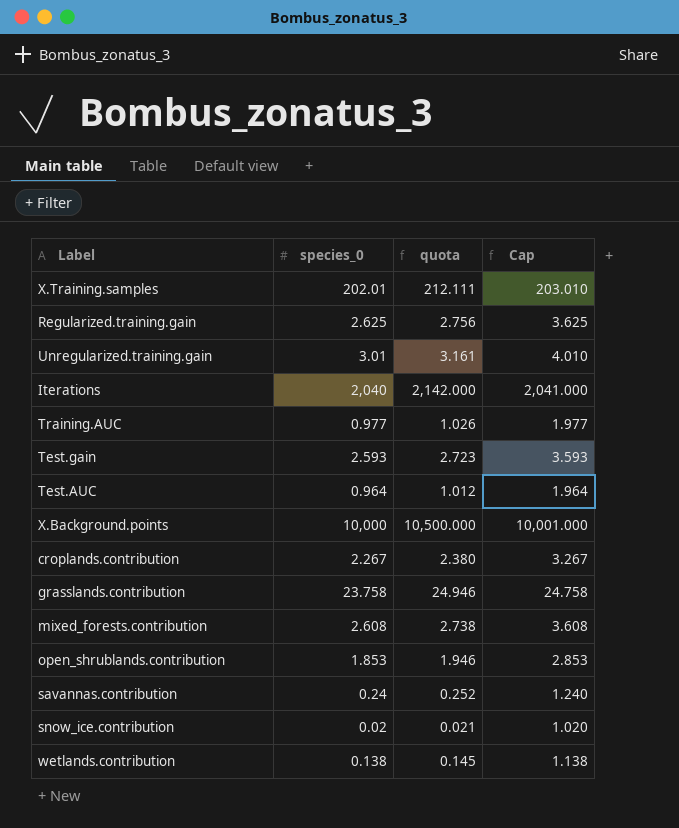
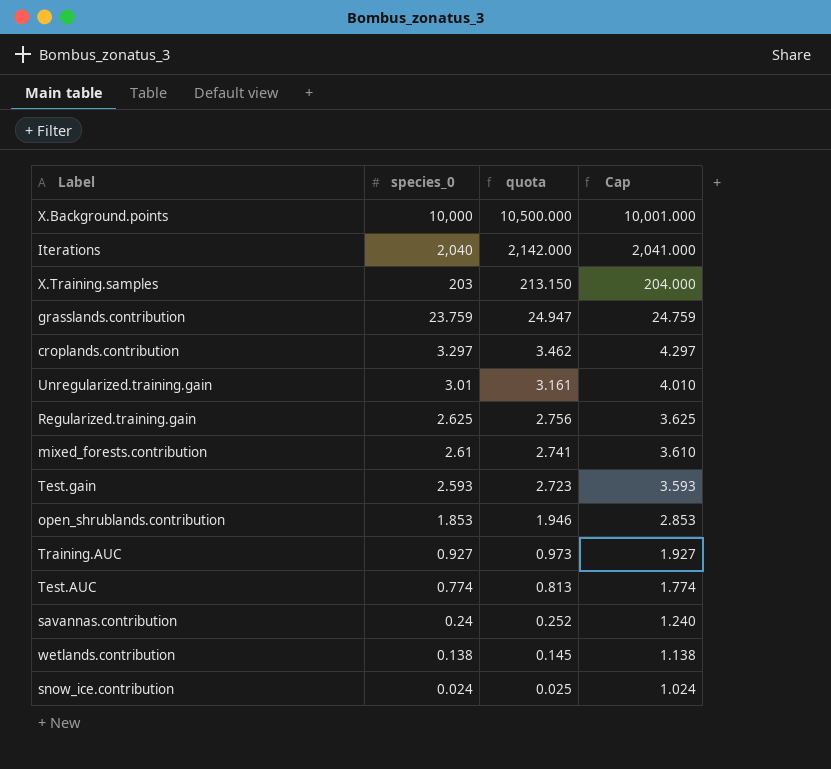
row order: none -> species_0 descending
X.Training.samples | species_0: 202.01 -> 203
X.Training.samples | quota: 212.111 -> 213.150
X.Training.samples | Cap: 203.010 -> 204.000
grasslands.contribution | species_0: 23.758 -> 23.759
grasslands.contribution | quota: 24.946 -> 24.947
grasslands.contribution | Cap: 24.758 -> 24.759
croplands.contribution | species_0: 2.267 -> 3.297
croplands.contribution | quota: 2.380 -> 3.462
croplands.contribution | Cap: 3.267 -> 4.297
mixed_forests.contribution | species_0: 2.608 -> 2.61
mixed_forests.contribution | quota: 2.738 -> 2.741
mixed_forests.contribution | Cap: 3.608 -> 3.610
Training.AUC | species_0: 0.977 -> 0.927
Training.AUC | quota: 1.026 -> 0.973
Training.AUC | Cap: 1.977 -> 1.927
Test.AUC | species_0: 0.964 -> 0.774
Test.AUC | quota: 1.012 -> 0.813
Test.AUC | Cap: 1.964 -> 1.774
snow_ice.contribution | species_0: 0.02 -> 0.024
snow_ice.contribution | quota: 0.021 -> 0.025
snow_ice.contribution | Cap: 1.020 -> 1.024

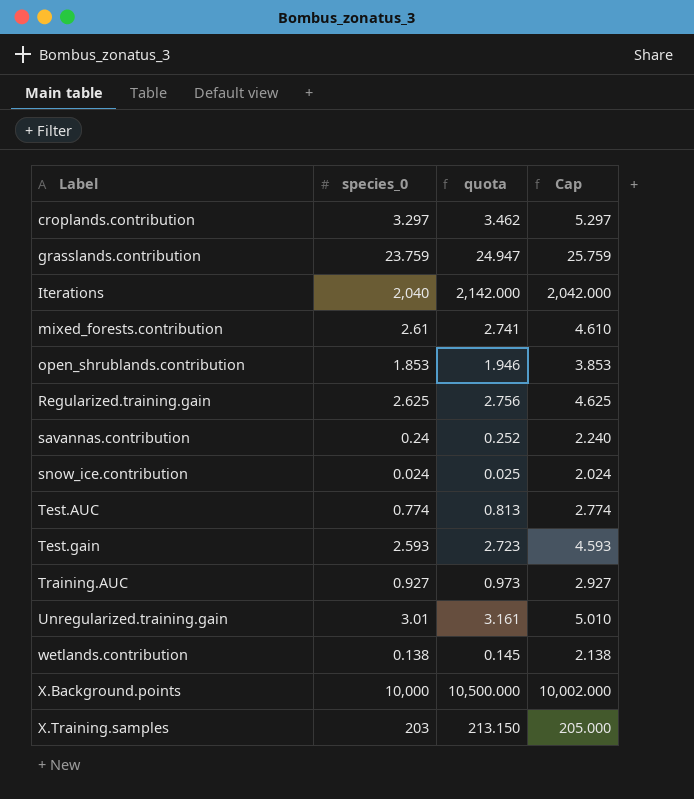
row order: species_0 descending -> Label ascending
column Cap | formula: [species_0] + 1 -> [species_0] + 2

